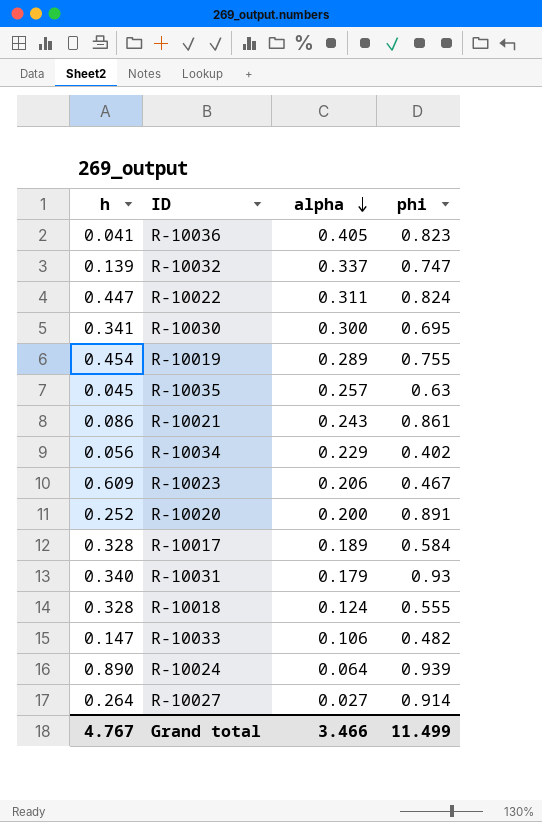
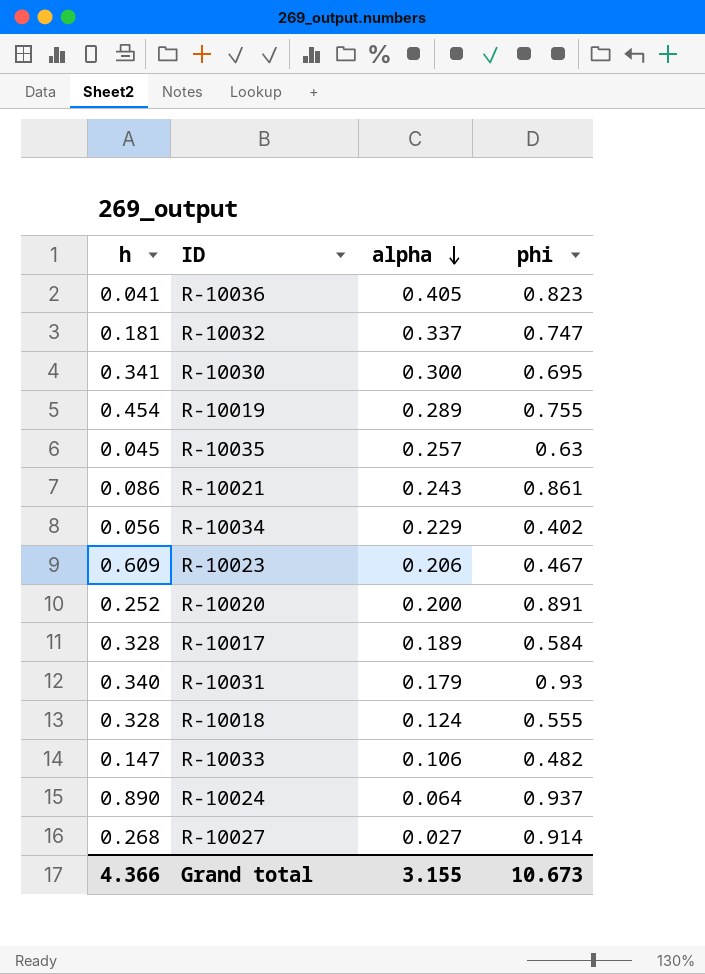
row R-10022: 0.447 | 0.311 | 0.824 -> none
R-10032 | h: 0.139 -> 0.181
R-10024 | phi: 0.939 -> 0.937
R-10027 | h: 0.264 -> 0.268
Grand total | h: 4.767 -> 4.366
Grand total | alpha: 3.466 -> 3.155
Grand total | phi: 11.499 -> 10.673

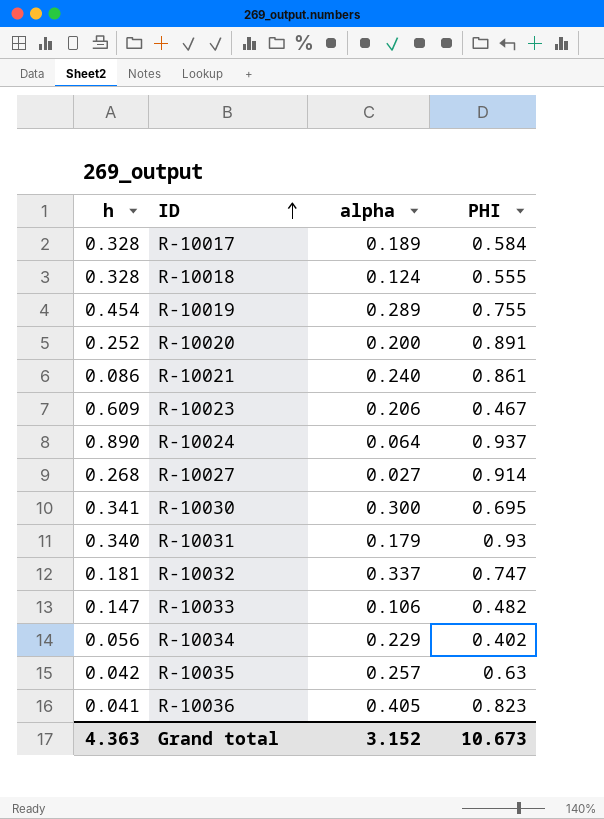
row order: alpha descending -> ID ascending
column name: phi -> PHI
R-10021 | alpha: 0.243 -> 0.240
R-10035 | h: 0.045 -> 0.042
Grand total | h: 4.366 -> 4.363
Grand total | alpha: 3.155 -> 3.152

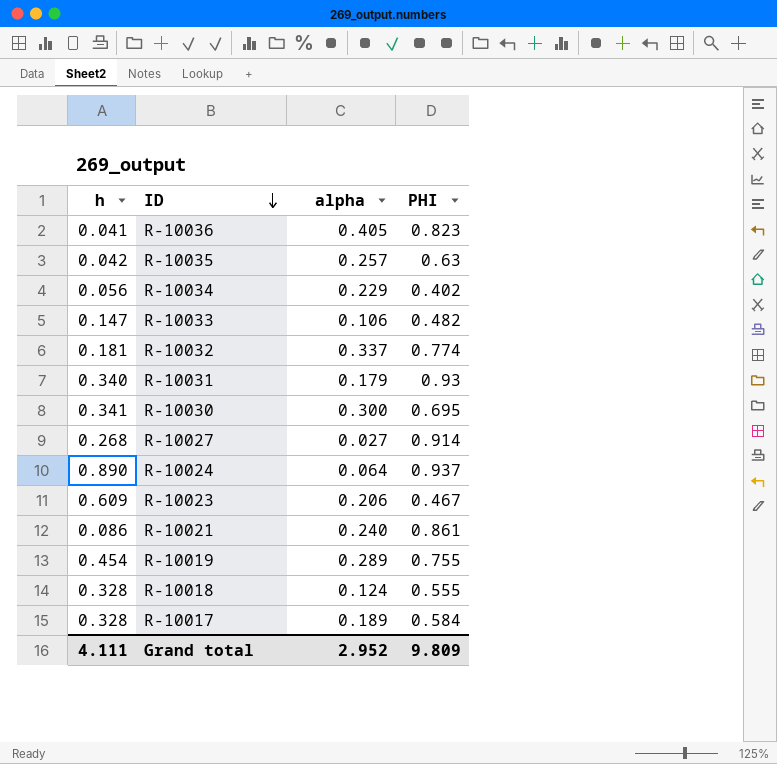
row order: ID ascending -> ID descending
row R-10020: 0.252 | 0.200 | 0.891 -> none
R-10032 | PHI: 0.747 -> 0.774
Grand total | h: 4.363 -> 4.111
Grand total | alpha: 3.152 -> 2.952
Grand total | PHI: 10.673 -> 9.809

